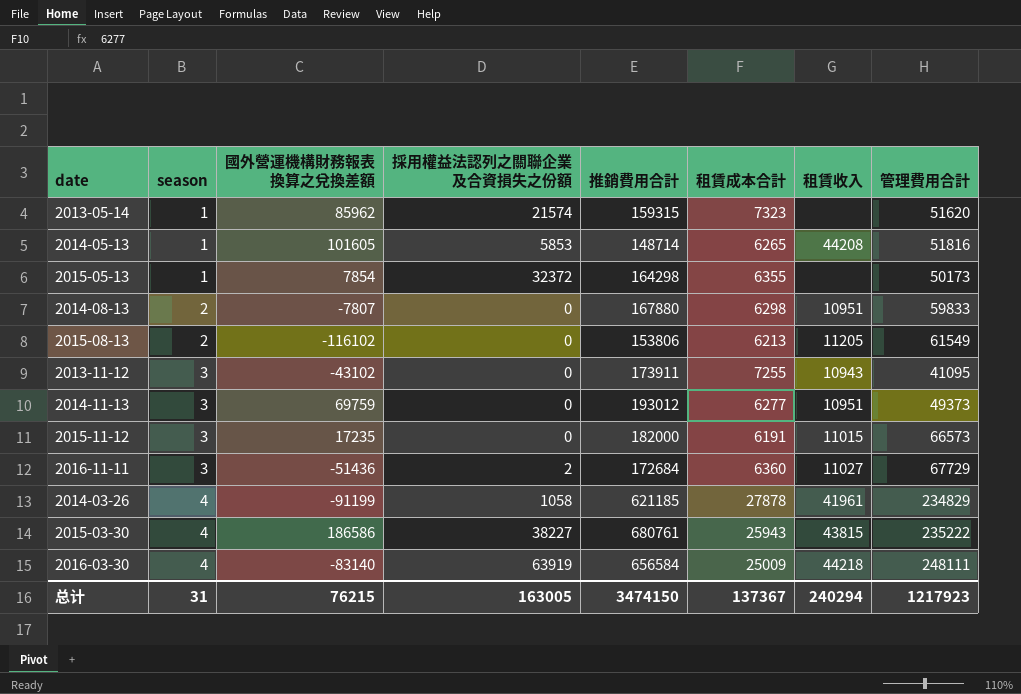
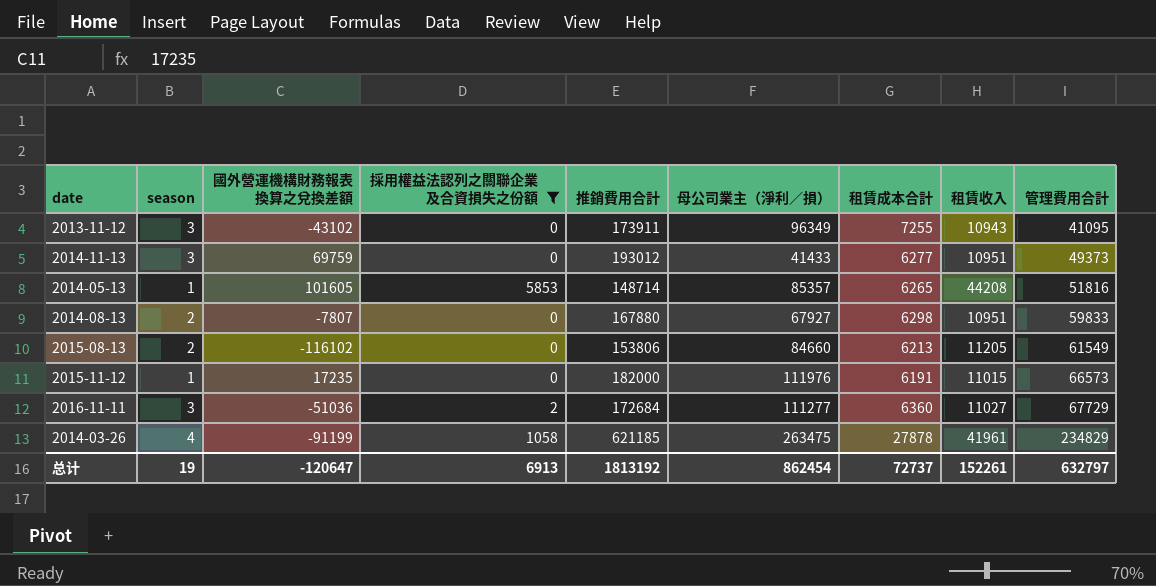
filter: none -> 採用權益法認列之關聯企業及合資損失之份額 <= 5853
row order: season ascending -> 管理費用合計 ascending
column 母公司業主（淨利／損） | position: none -> 6
2015-11-12 | season: 3 -> 1
2016-11-11 | 國外營運機構財務報表換算之兌換差額: -51436 -> -51036
总计 | season: 31 -> 19
总计 | 國外營運機構財務報表換算之兌換差額: 76215 -> -120647
总计 | 採用權益法認列之關聯企業及合資損失之份額: 163005 -> 6913
总计 | 推銷費用合計: 3474150 -> 1813192
总计 | 租賃成本合計: 137367 -> 72737
总计 | 租賃收入: 240294 -> 152261
总计 | 管理費用合計: 1217923 -> 632797

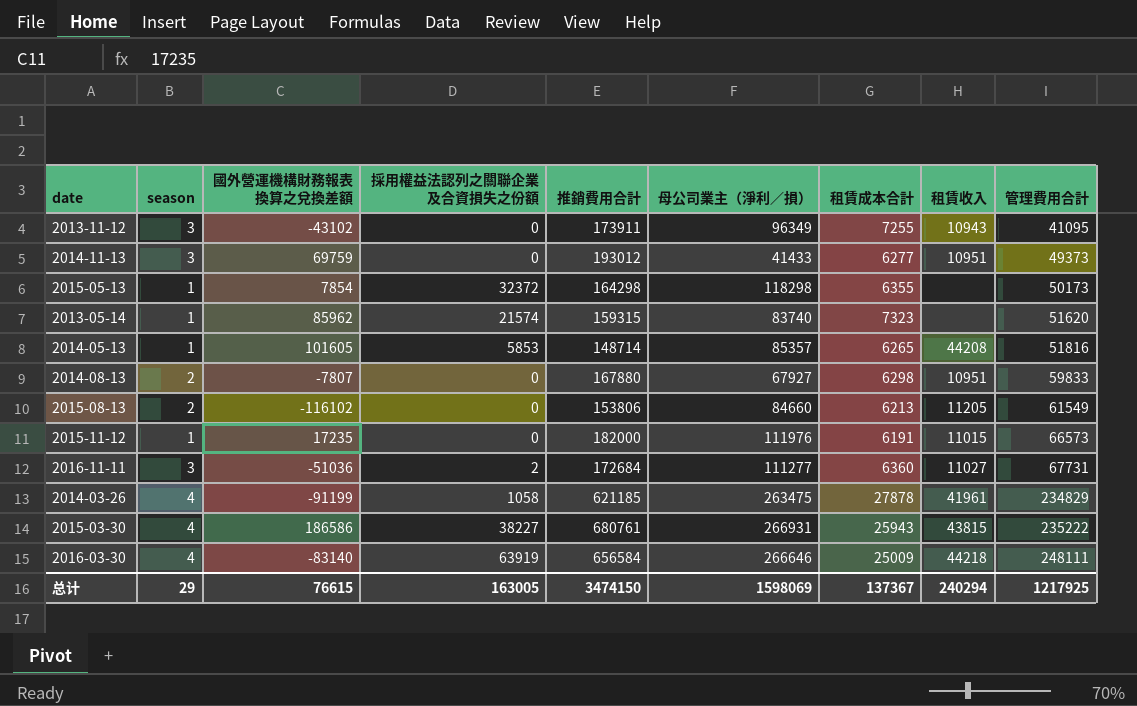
filter: 採用權益法認列之關聯企業及合資損失之份額 <= 5853 -> none
2016-11-11 | 管理費用合計: 67729 -> 67731
总计 | season: 19 -> 29
总计 | 國外營運機構財務報表換算之兌換差額: -120647 -> 76615
总计 | 採用權益法認列之關聯企業及合資損失之份額: 6913 -> 163005
总计 | 推銷費用合計: 1813192 -> 3474150
总计 | 母公司業主（淨利／損）: 862454 -> 1598069
总计 | 租賃成本合計: 72737 -> 137367
总计 | 租賃收入: 152261 -> 240294
总计 | 管理費用合計: 632797 -> 1217925

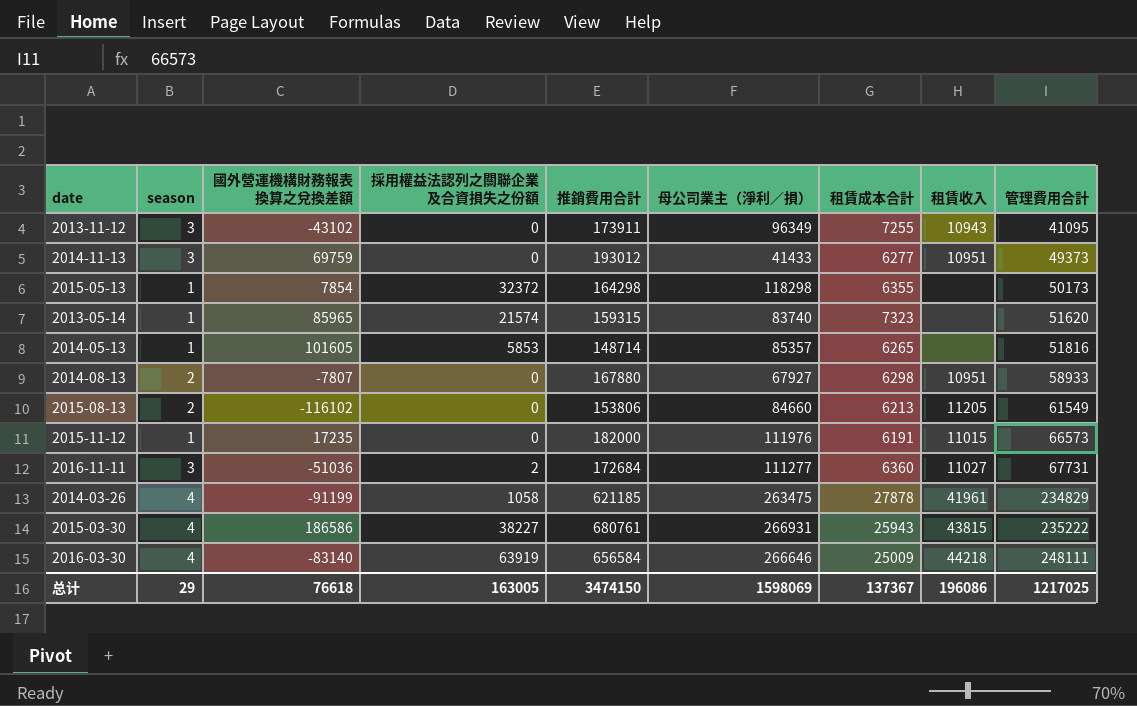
2013-05-14 | 國外營運機構財務報表換算之兌換差額: 85962 -> 85965
2014-05-13 | 租賃收入: 44208 -> none
2014-08-13 | 管理費用合計: 59833 -> 58933
总计 | 國外營運機構財務報表換算之兌換差額: 76615 -> 76618
总计 | 租賃收入: 240294 -> 196086
总计 | 管理費用合計: 1217925 -> 1217025

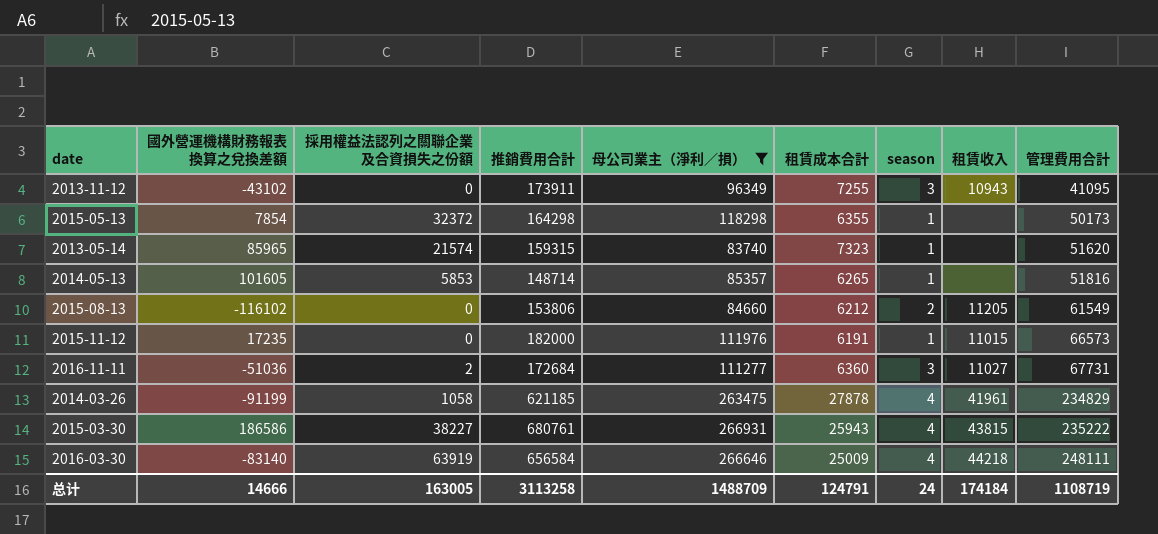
filter: none -> 母公司業主（淨利／損） >= 83740
column season | position: 2 -> 7
2015-08-13 | 租賃成本合計: 6213 -> 6212
总计 | 國外營運機構財務報表換算之兌換差額: 76618 -> 14666
总计 | 推銷費用合計: 3474150 -> 3113258
总计 | 母公司業主（淨利／損）: 1598069 -> 1488709
总计 | 租賃成本合計: 137367 -> 124791
总计 | season: 29 -> 24
总计 | 租賃收入: 196086 -> 174184
总计 | 管理費用合計: 1217025 -> 1108719

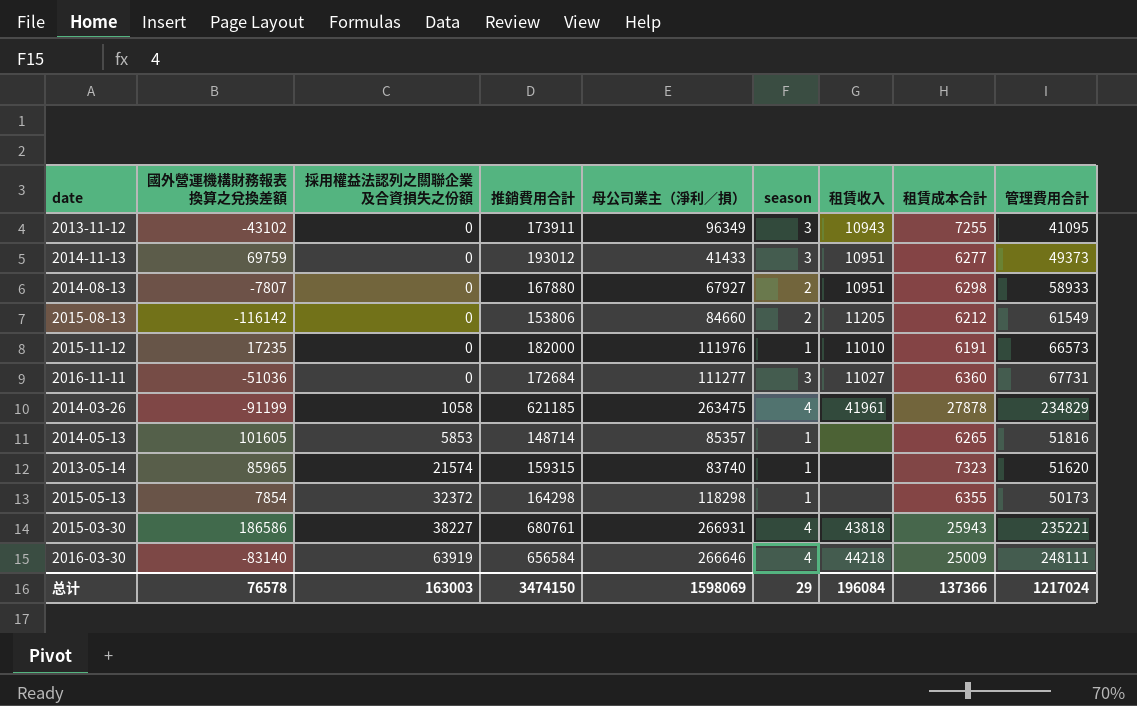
filter: 母公司業主（淨利／損） >= 83740 -> none
row order: 管理費用合計 ascending -> 採用權益法認列之關聯企業及合資損失之份額 ascending
column 租賃成本合計 | position: 6 -> 8
2015-08-13 | 國外營運機構財務報表換算之兌換差額: -116102 -> -116142
2015-11-12 | 租賃收入: 11015 -> 11010
2016-11-11 | 採用權益法認列之關聯企業及合資損失之份額: 2 -> 0
2015-03-30 | 租賃收入: 43815 -> 43818
2015-03-30 | 管理費用合計: 235222 -> 235221
总计 | 國外營運機構財務報表換算之兌換差額: 14666 -> 76578
总计 | 採用權益法認列之關聯企業及合資損失之份額: 163005 -> 163003
总计 | 推銷費用合計: 3113258 -> 3474150
总计 | 母公司業主（淨利／損）: 1488709 -> 1598069
总计 | season: 24 -> 29
总计 | 租賃收入: 174184 -> 196084
总计 | 租賃成本合計: 124791 -> 137366
总计 | 管理費用合計: 1108719 -> 1217024

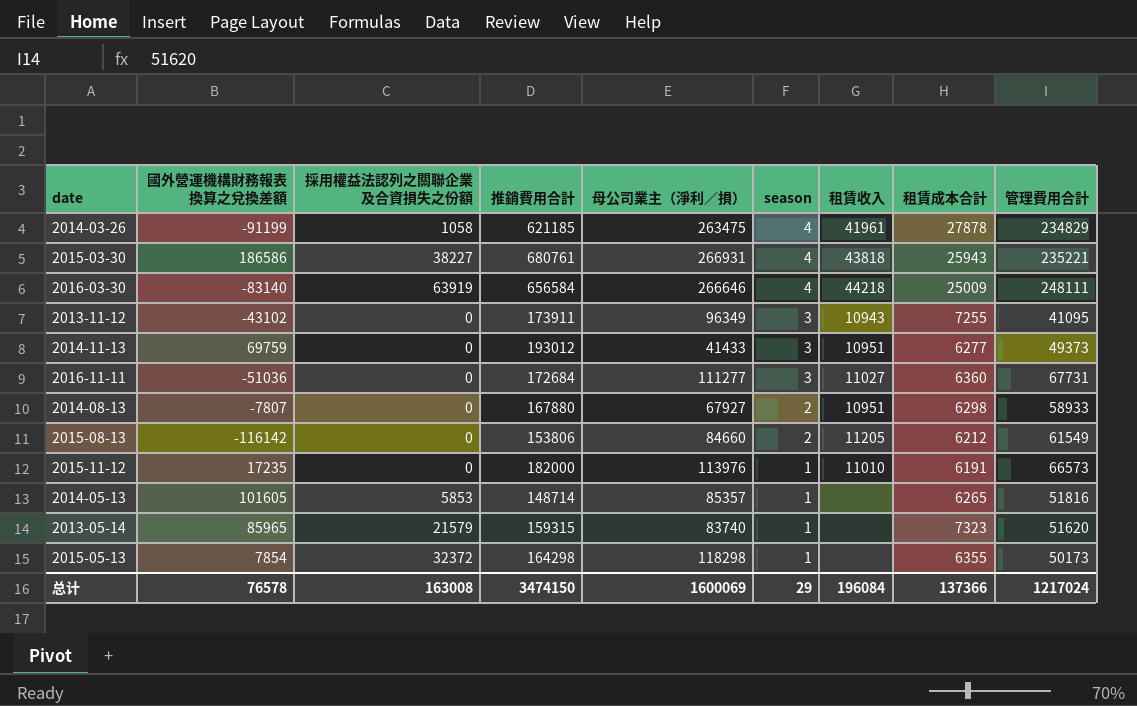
row order: 採用權益法認列之關聯企業及合資損失之份額 ascending -> season descending
2015-11-12 | 母公司業主（淨利／損）: 111976 -> 113976
2013-05-14 | 採用權益法認列之關聯企業及合資損失之份額: 21574 -> 21579
总计 | 採用權益法認列之關聯企業及合資損失之份額: 163003 -> 163008
总计 | 母公司業主（淨利／損）: 1598069 -> 1600069

